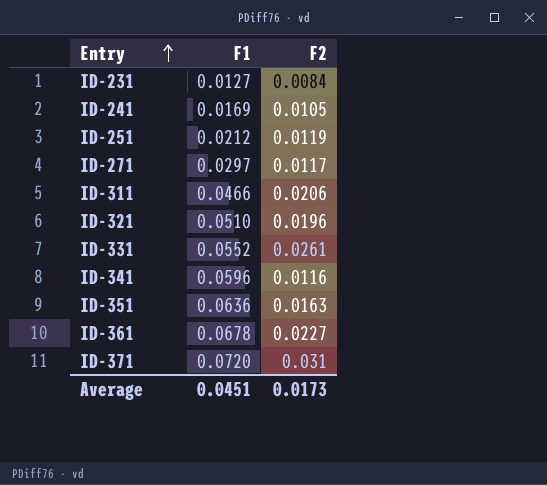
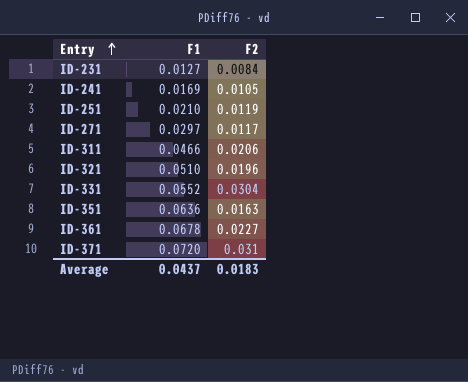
row ID-341: 0.0596 | 0.0116 -> none
ID-251 | F1: 0.0212 -> 0.0210
ID-331 | F2: 0.0261 -> 0.0304
Average | F1: 0.0451 -> 0.0437
Average | F2: 0.0173 -> 0.0183

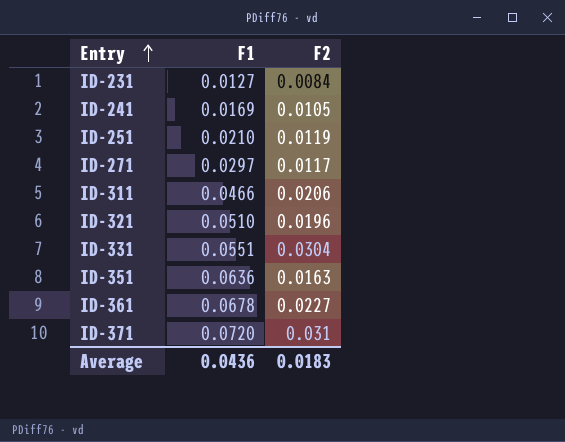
ID-331 | F1: 0.0552 -> 0.0551
Average | F1: 0.0437 -> 0.0436

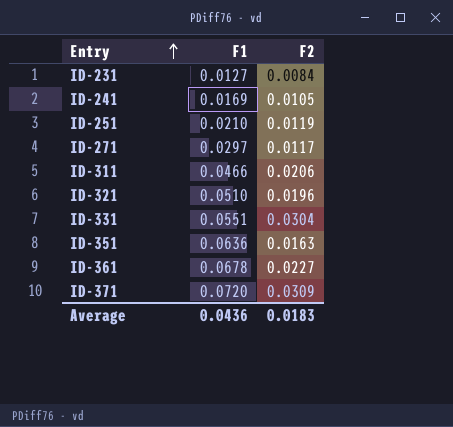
ID-371 | F2: 0.031 -> 0.0309

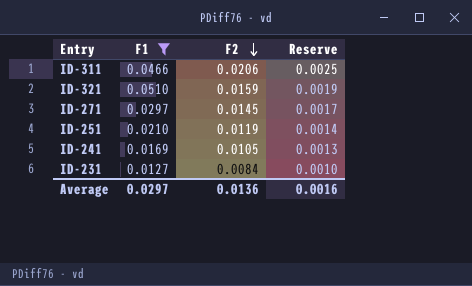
filter: none -> F1 <= 0.0510
row order: Entry ascending -> F2 descending
column Reserve | formula: none -> [F2] * 0.12
ID-321 | F2: 0.0196 -> 0.0159
ID-271 | F2: 0.0117 -> 0.0145
Average | F1: 0.0436 -> 0.0297
Average | F2: 0.0183 -> 0.0136

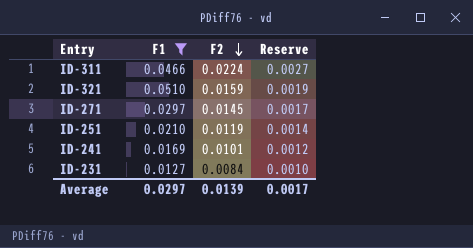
ID-311 | F2: 0.0206 -> 0.0224
ID-311 | Reserve: 0.0025 -> 0.0027
ID-241 | F2: 0.0105 -> 0.0101
ID-241 | Reserve: 0.0013 -> 0.0012
Average | F2: 0.0136 -> 0.0139
Average | Reserve: 0.0016 -> 0.0017

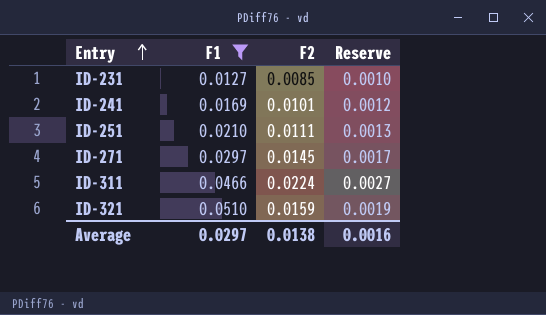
row order: F2 descending -> Entry ascending
ID-231 | F2: 0.0084 -> 0.0085
ID-251 | F2: 0.0119 -> 0.0111
ID-251 | Reserve: 0.0014 -> 0.0013
Average | F2: 0.0139 -> 0.0138
Average | Reserve: 0.0017 -> 0.0016

